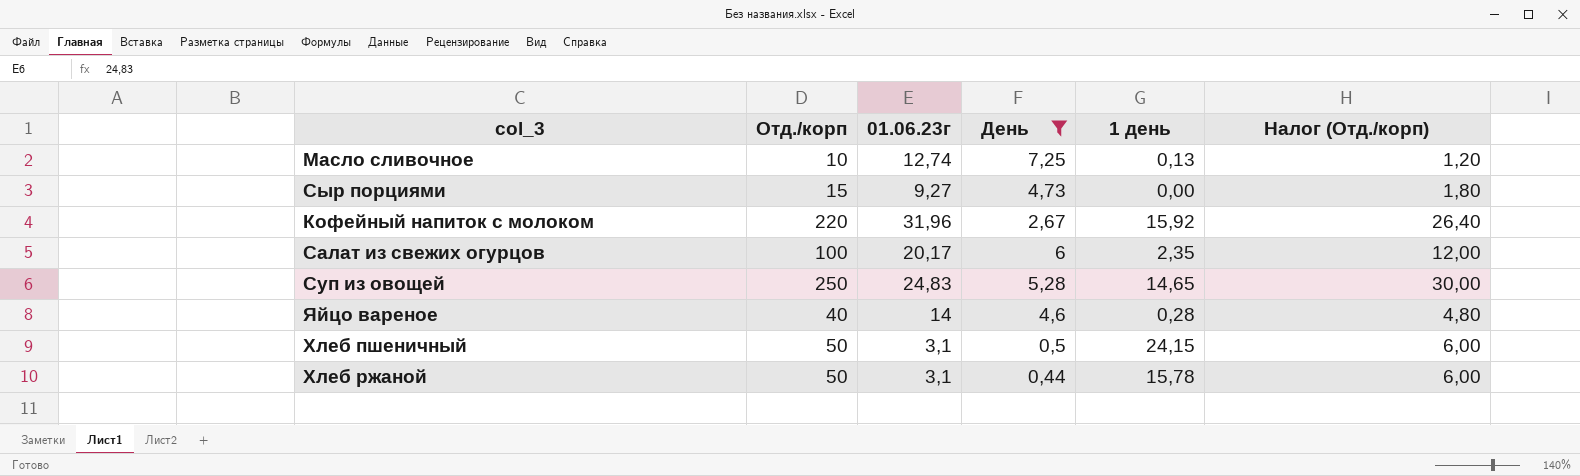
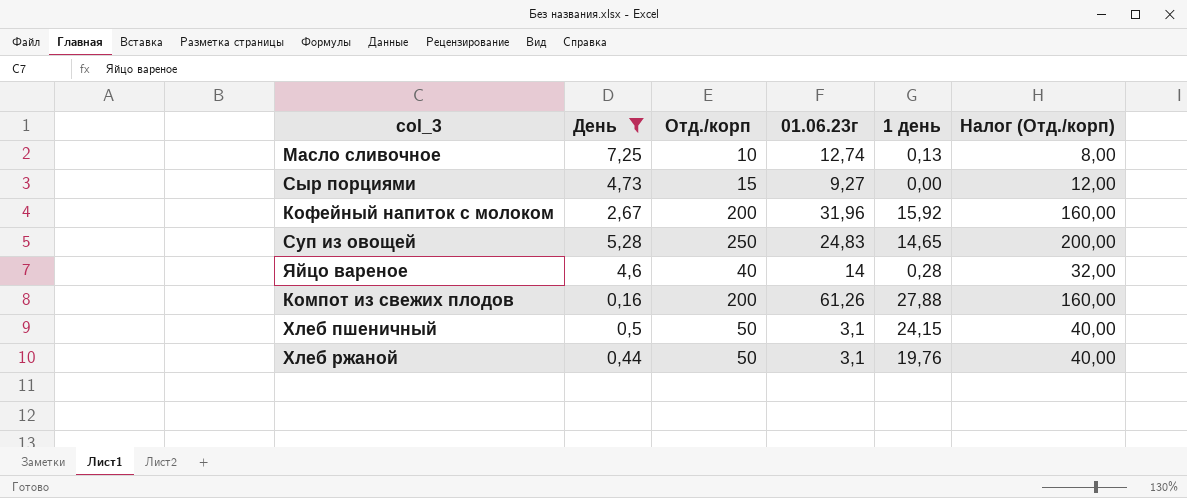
column День | position: 4 -> 2
column Налог (Отд./корп) | formula: [Отд./корп] * 0,12 -> [Отд./корп] * 0,8
row Салат из свежих огурцов: 100 | 20,17 | 6 | 2,35 | 12,00 -> none
Кофейный напиток с молоком | Отд./корп: 220 -> 200
row Компот из свежих плодов: none -> 0,16 | 200 | 61,26 | 27,88 | 160,00
Хлеб ржаной | 1 день: 15,78 -> 19,76

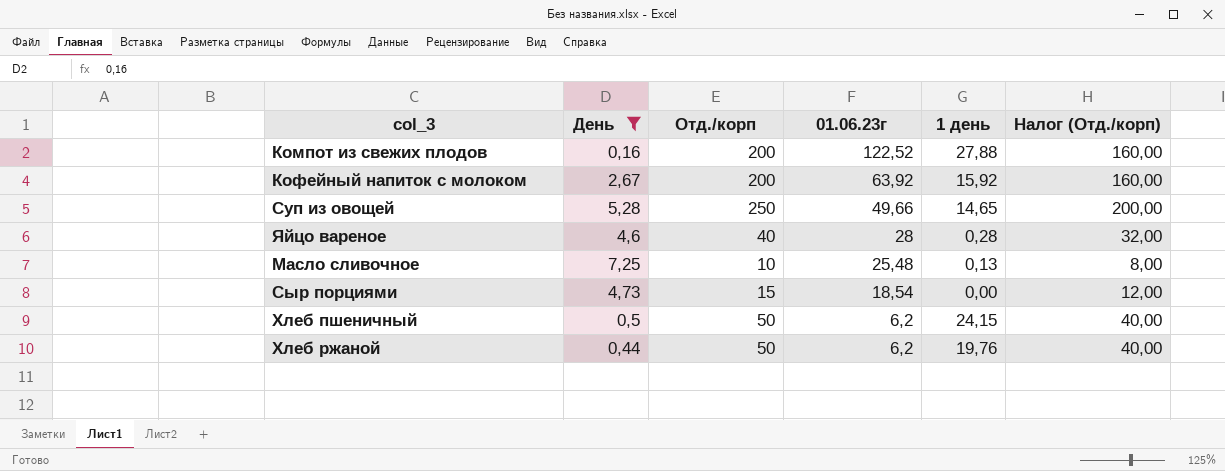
row order: none -> 01.06.23г descending
Компот из свежих плодов | 01.06.23г: 61,26 -> 122,52
Кофейный напиток с молоком | 01.06.23г: 31,96 -> 63,92
Суп из овощей | 01.06.23г: 24,83 -> 49,66
Яйцо вареное | 01.06.23г: 14 -> 28
Масло сливочное | 01.06.23г: 12,74 -> 25,48
Сыр порциями | 01.06.23г: 9,27 -> 18,54
Хлеб пшеничный | 01.06.23г: 3,1 -> 6,2
Хлеб ржаной | 01.06.23г: 3,1 -> 6,2

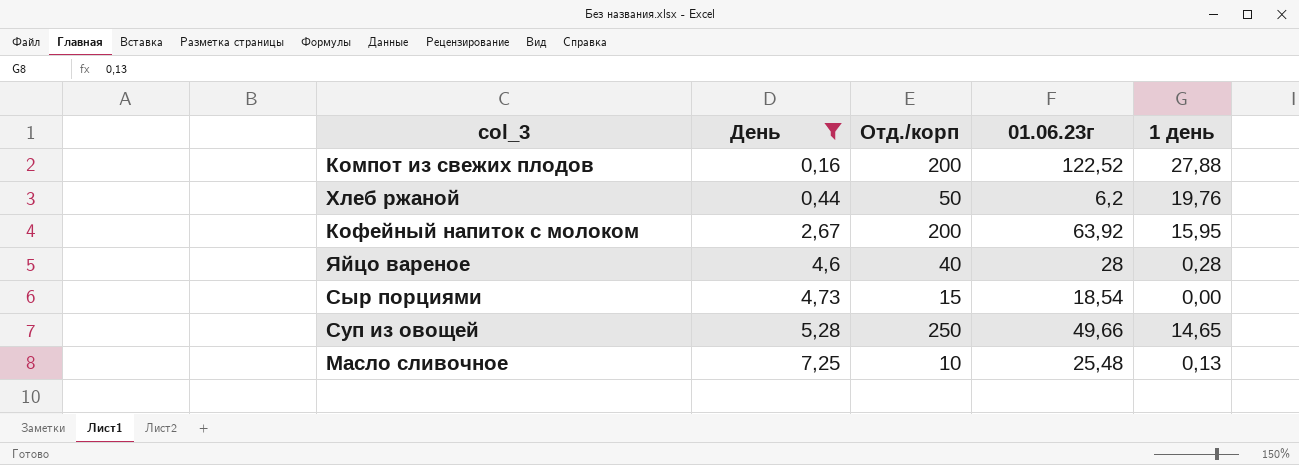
row order: 01.06.23г descending -> День ascending
column Налог (Отд./корп) | formula: [Отд./корп] * 0,8 -> none
row Хлеб пшеничный: 0,5 | 50 | 6,2 | 24,15 | 40,00 -> none
Кофейный напиток с молоком | 1 день: 15,92 -> 15,95

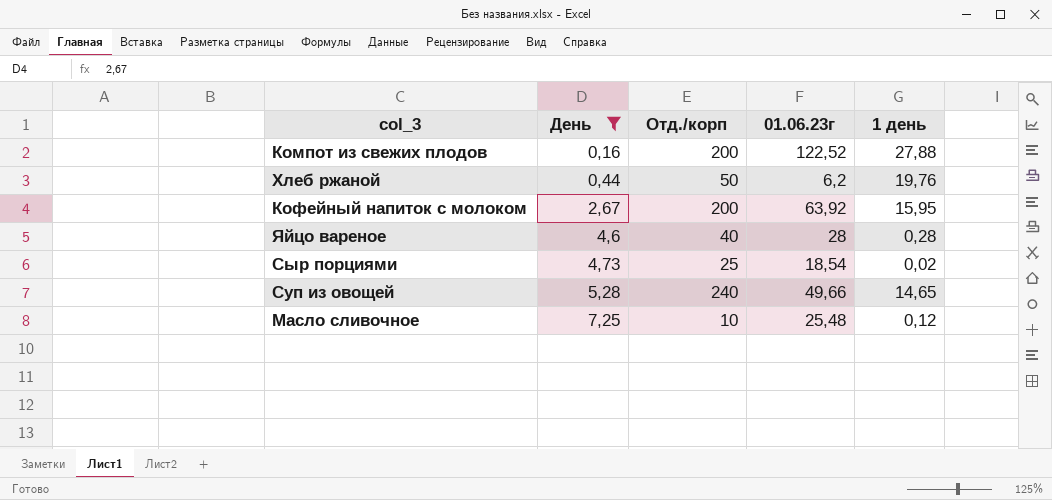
Сыр порциями | Отд./корп: 15 -> 25
Сыр порциями | 1 день: 0,00 -> 0,02
Суп из овощей | Отд./корп: 250 -> 240
Масло сливочное | 1 день: 0,13 -> 0,12

